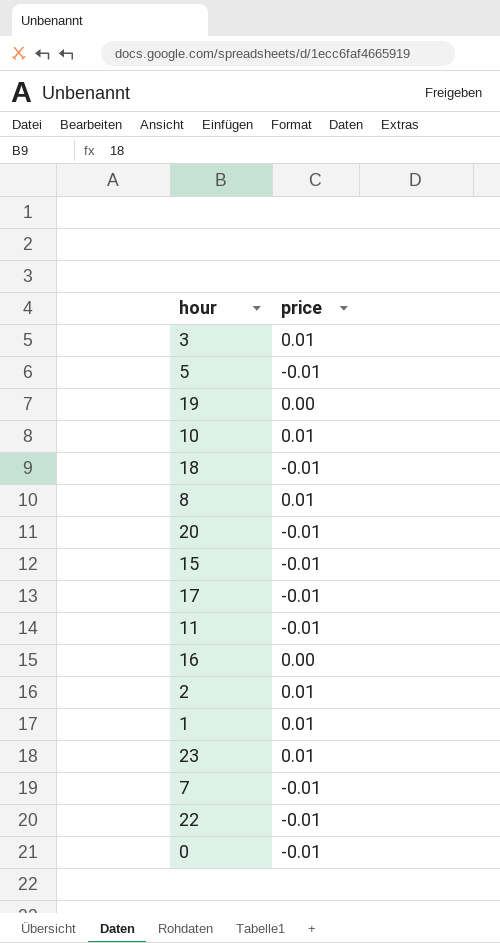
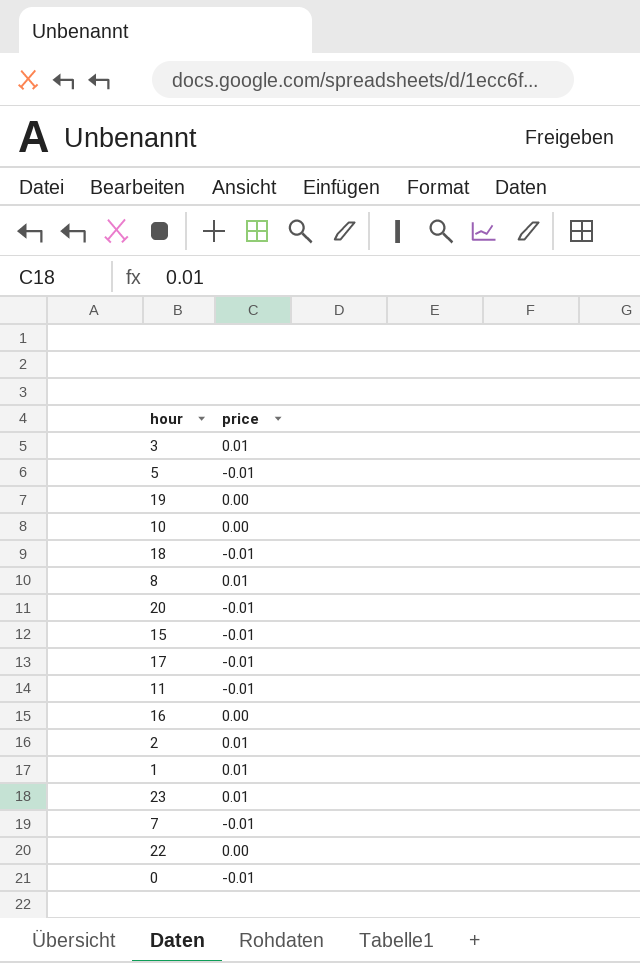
10 | price: 0.01 -> 0.00
22 | price: -0.01 -> 0.00

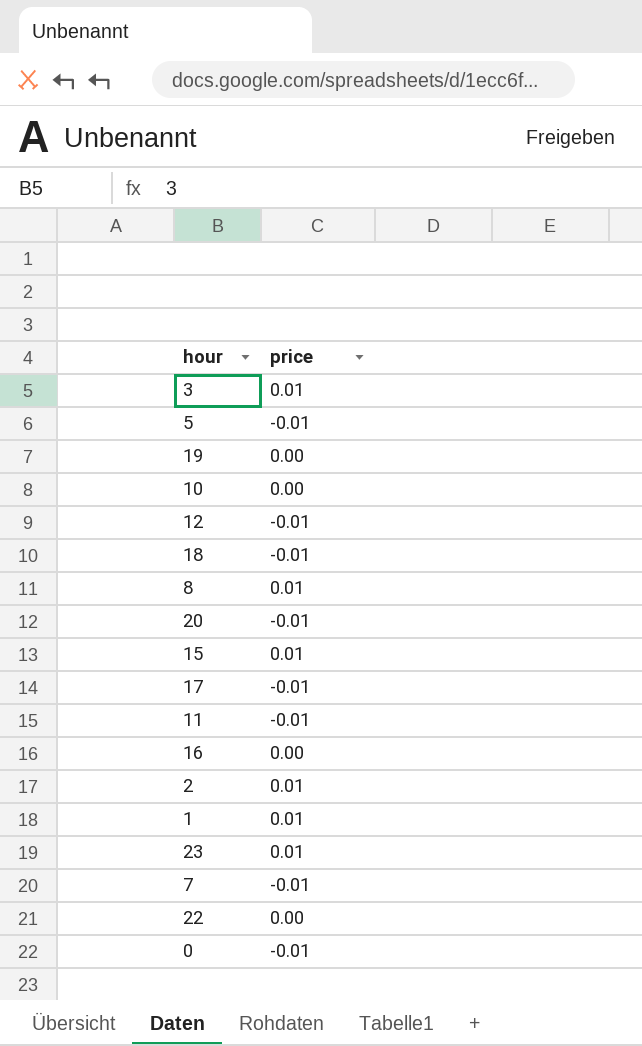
row 12: none -> -0.01
15 | price: -0.01 -> 0.01

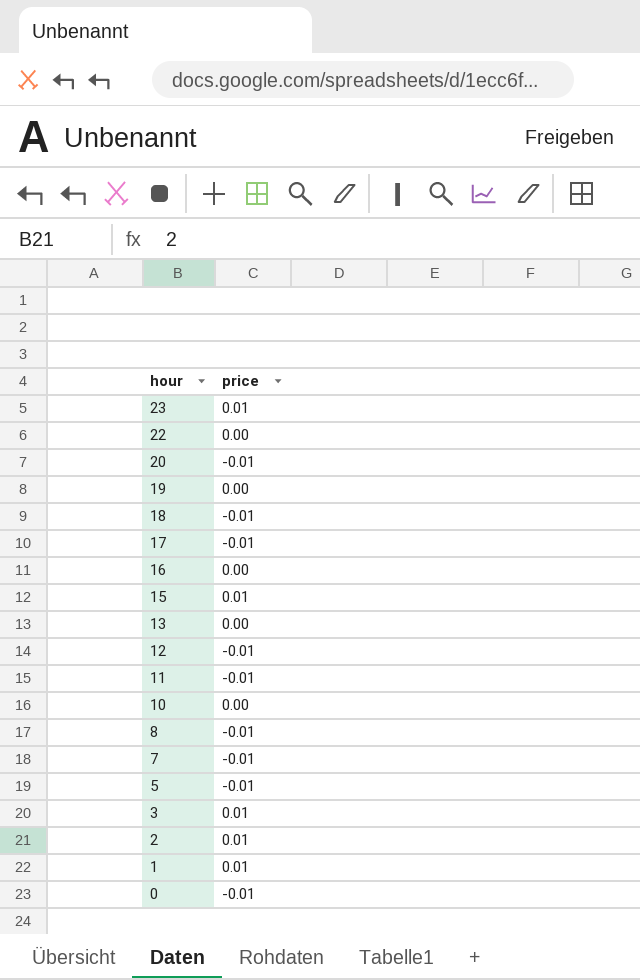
row order: none -> hour descending
row 13: none -> 0.00
8 | price: 0.01 -> -0.01

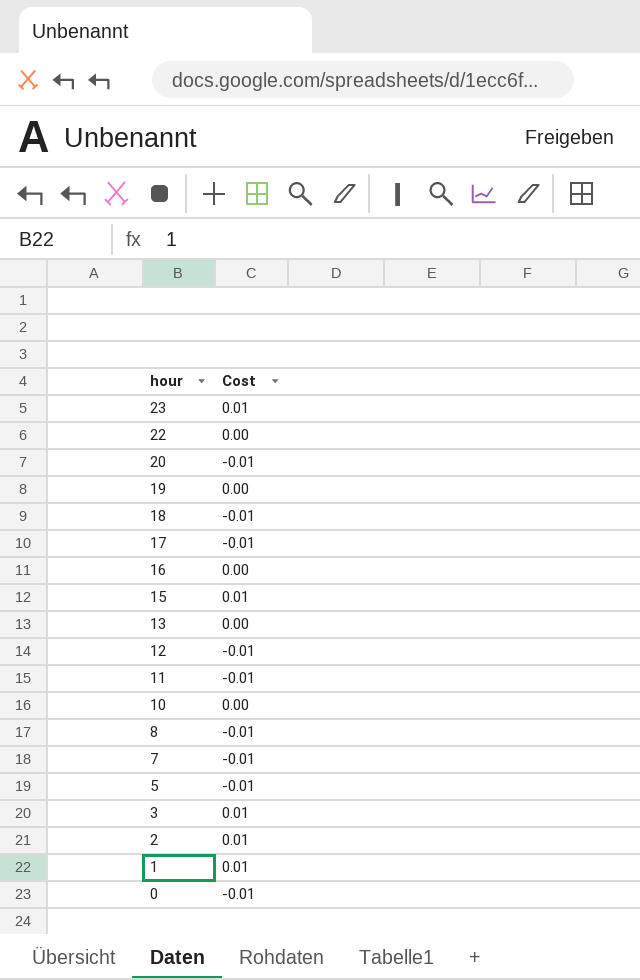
column name: price -> Cost

